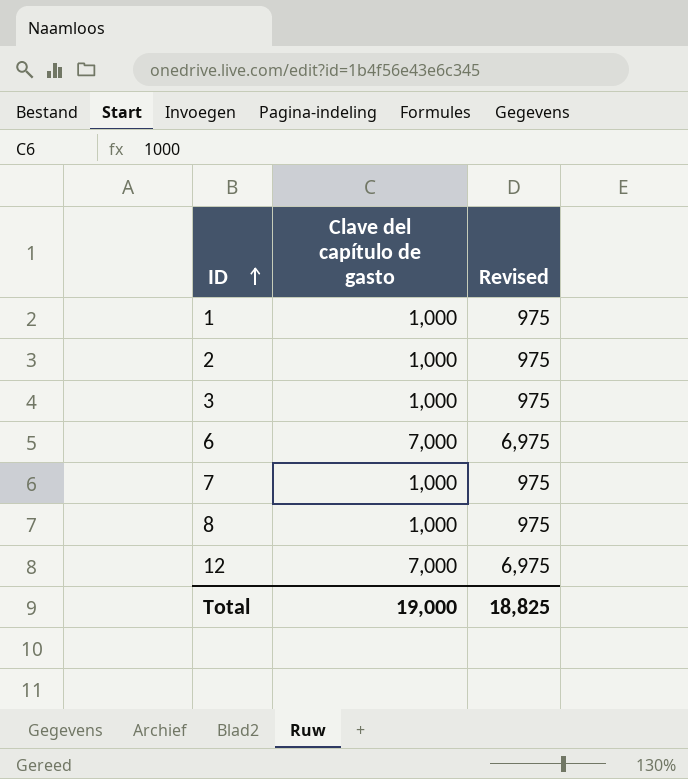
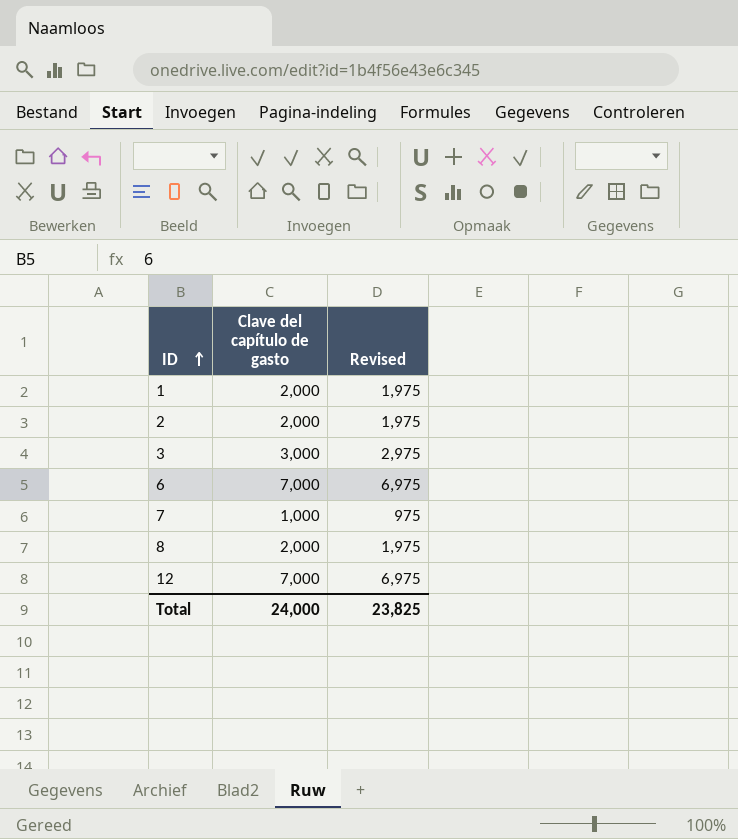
1 | Clave del capítulo de gasto: 1,000 -> 2,000
1 | Revised: 975 -> 1,975
2 | Clave del capítulo de gasto: 1,000 -> 2,000
2 | Revised: 975 -> 1,975
3 | Clave del capítulo de gasto: 1,000 -> 3,000
3 | Revised: 975 -> 2,975
8 | Clave del capítulo de gasto: 1,000 -> 2,000
8 | Revised: 975 -> 1,975
Total | Clave del capítulo de gasto: 19,000 -> 24,000
Total | Revised: 18,825 -> 23,825

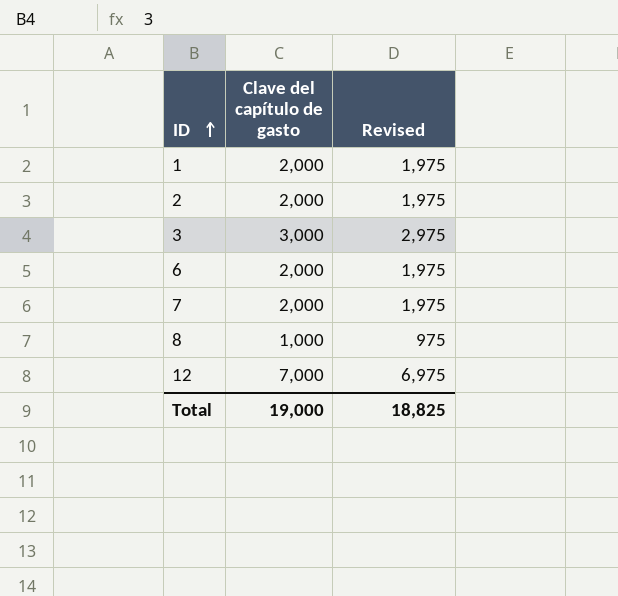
6 | Clave del capítulo de gasto: 7,000 -> 2,000
6 | Revised: 6,975 -> 1,975
7 | Clave del capítulo de gasto: 1,000 -> 2,000
7 | Revised: 975 -> 1,975
8 | Clave del capítulo de gasto: 2,000 -> 1,000
8 | Revised: 1,975 -> 975
Total | Clave del capítulo de gasto: 24,000 -> 19,000
Total | Revised: 23,825 -> 18,825

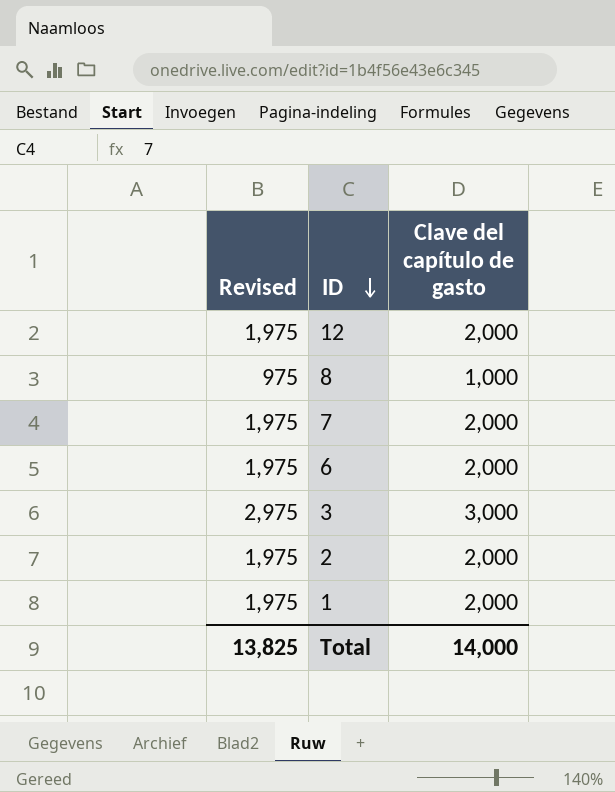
row order: ID ascending -> ID descending
column Revised | position: 3 -> 1
12 | Revised: 6,975 -> 1,975
12 | Clave del capítulo de gasto: 7,000 -> 2,000
Total | Revised: 18,825 -> 13,825
Total | Clave del capítulo de gasto: 19,000 -> 14,000

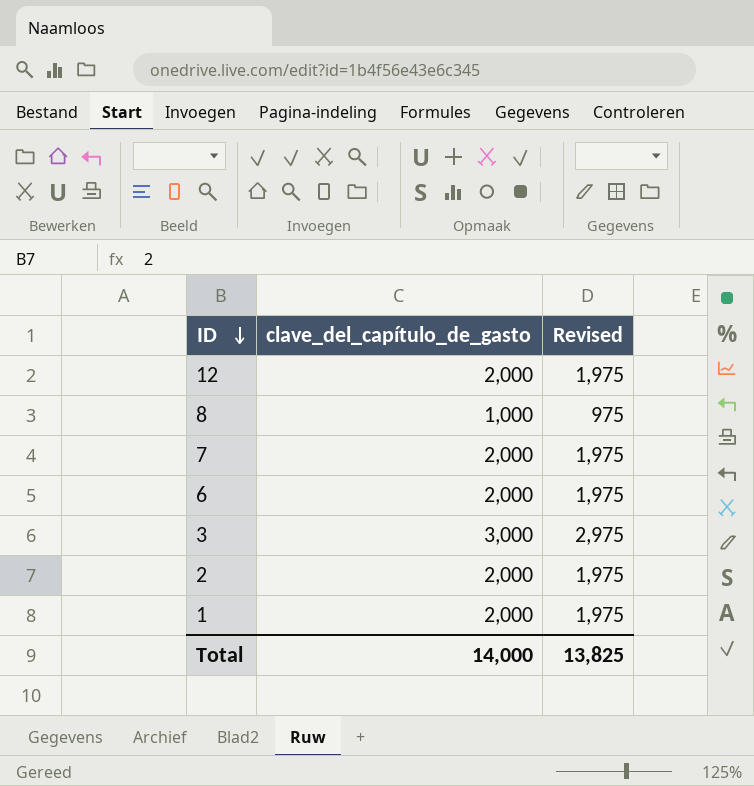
column name: Clave del capítulo de gasto -> clave_del_capítulo_de_gasto
column Revised | position: 1 -> 3

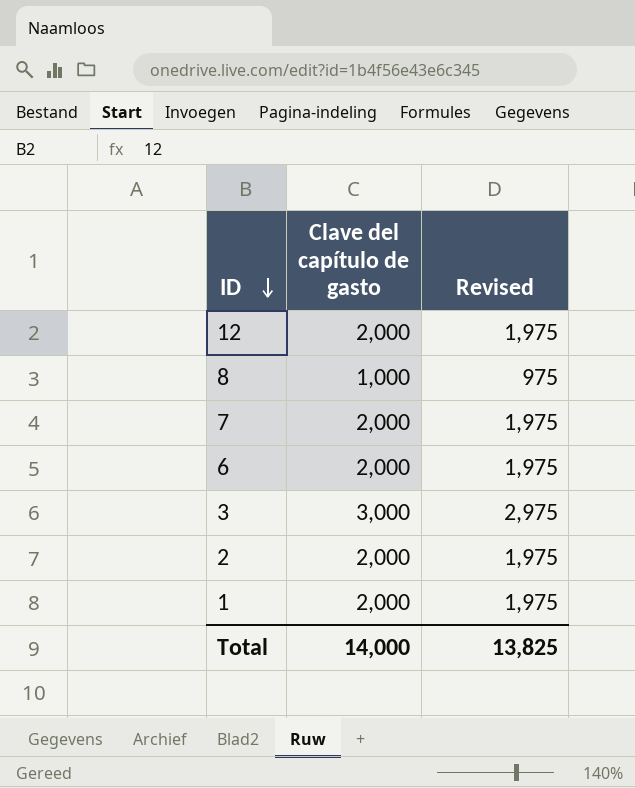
column name: clave_del_capítulo_de_gasto -> Clave del capítulo de gasto

